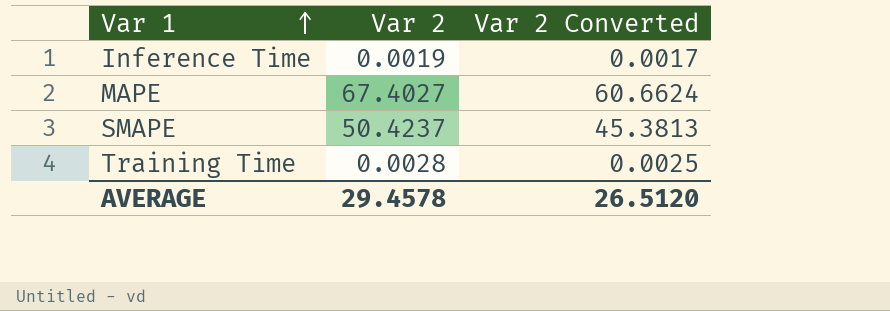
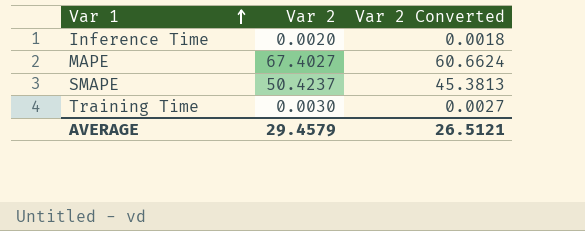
Inference Time | Var 2: 0.0019 -> 0.0020
Inference Time | Var 2 Converted: 0.0017 -> 0.0018
Training Time | Var 2: 0.0028 -> 0.0030
Training Time | Var 2 Converted: 0.0025 -> 0.0027
AVERAGE | Var 2: 29.4578 -> 29.4579
AVERAGE | Var 2 Converted: 26.5120 -> 26.5121

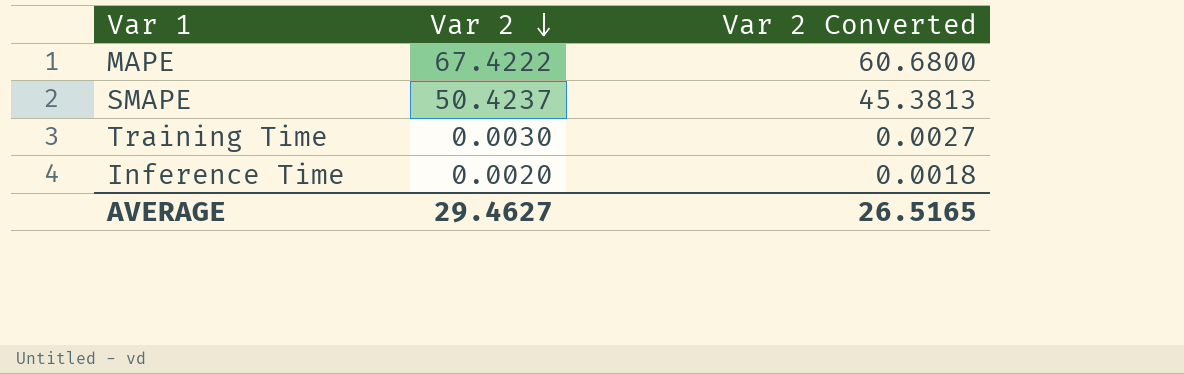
row order: Var 1 ascending -> Var 2 descending
MAPE | Var 2: 67.4027 -> 67.4222
MAPE | Var 2 Converted: 60.6624 -> 60.6800
AVERAGE | Var 2: 29.4579 -> 29.4627
AVERAGE | Var 2 Converted: 26.5121 -> 26.5165

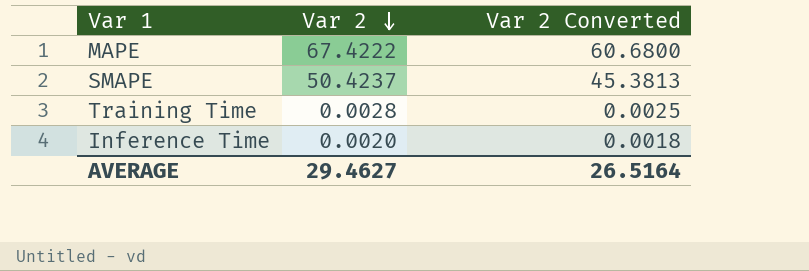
Training Time | Var 2: 0.0030 -> 0.0028
Training Time | Var 2 Converted: 0.0027 -> 0.0025
AVERAGE | Var 2 Converted: 26.5165 -> 26.5164

